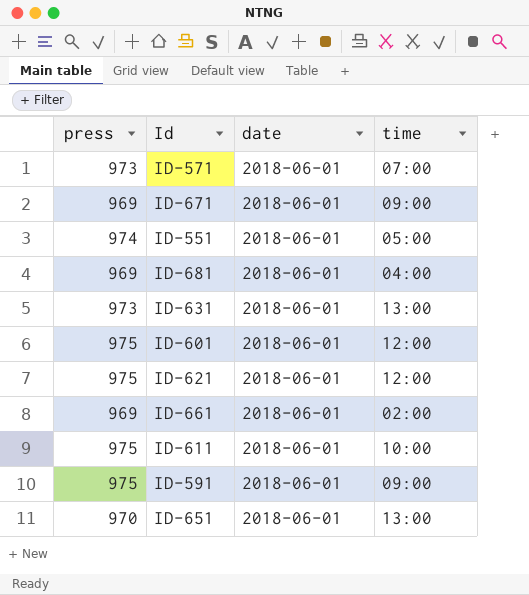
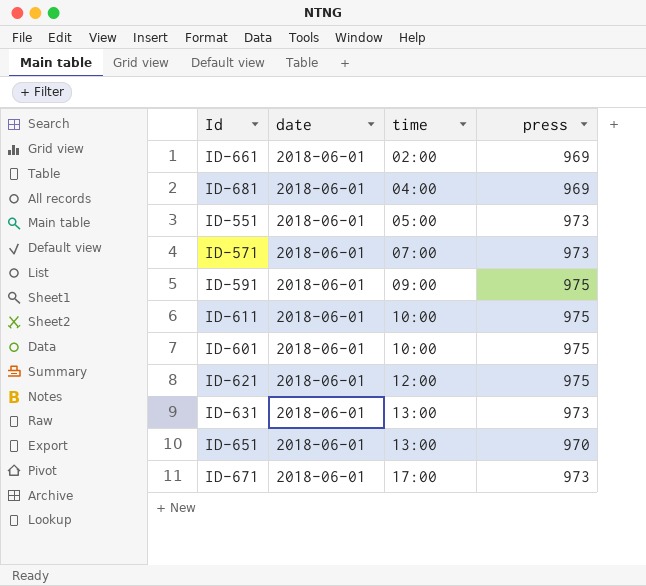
row order: none -> time ascending
column press | position: 1 -> 4
ID-551 | press: 974 -> 973
ID-601 | time: 12:00 -> 10:00
ID-671 | time: 09:00 -> 17:00
ID-671 | press: 969 -> 973

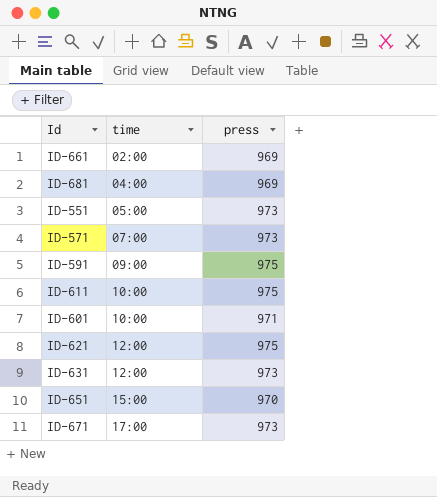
column date | position: 2 -> none
ID-601 | press: 975 -> 971
ID-631 | time: 13:00 -> 12:00
ID-651 | time: 13:00 -> 15:00

